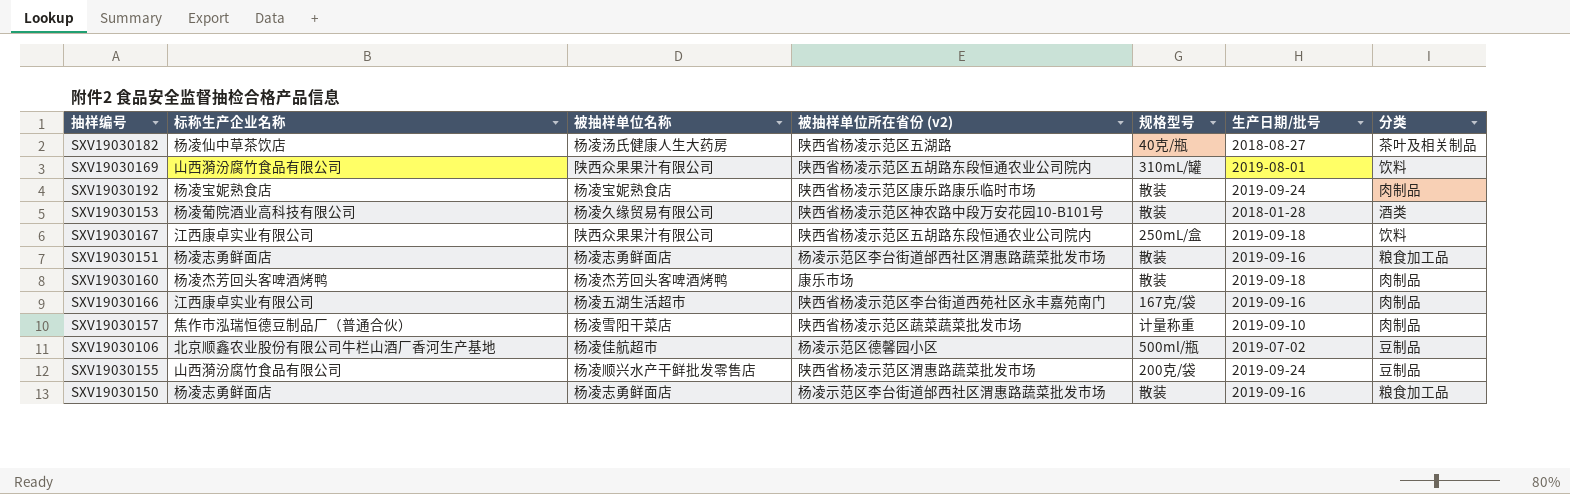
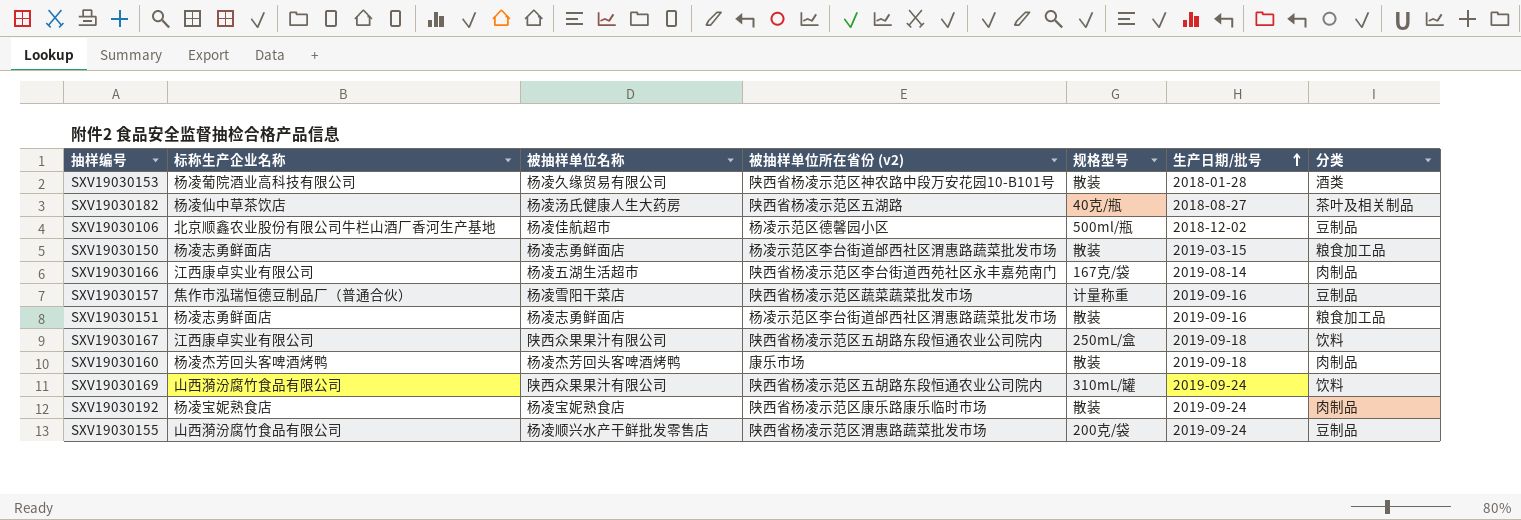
row order: none -> 生产日期/批号 ascending
SXV19030106 | 生产日期/批号: 2019-07-02 -> 2018-12-02
SXV19030150 | 生产日期/批号: 2019-09-16 -> 2019-03-15
SXV19030166 | 生产日期/批号: 2019-09-16 -> 2019-08-14
SXV19030157 | 生产日期/批号: 2019-09-10 -> 2019-09-16
SXV19030157 | 分类: 肉制品 -> 豆制品
SXV19030169 | 生产日期/批号: 2019-08-01 -> 2019-09-24

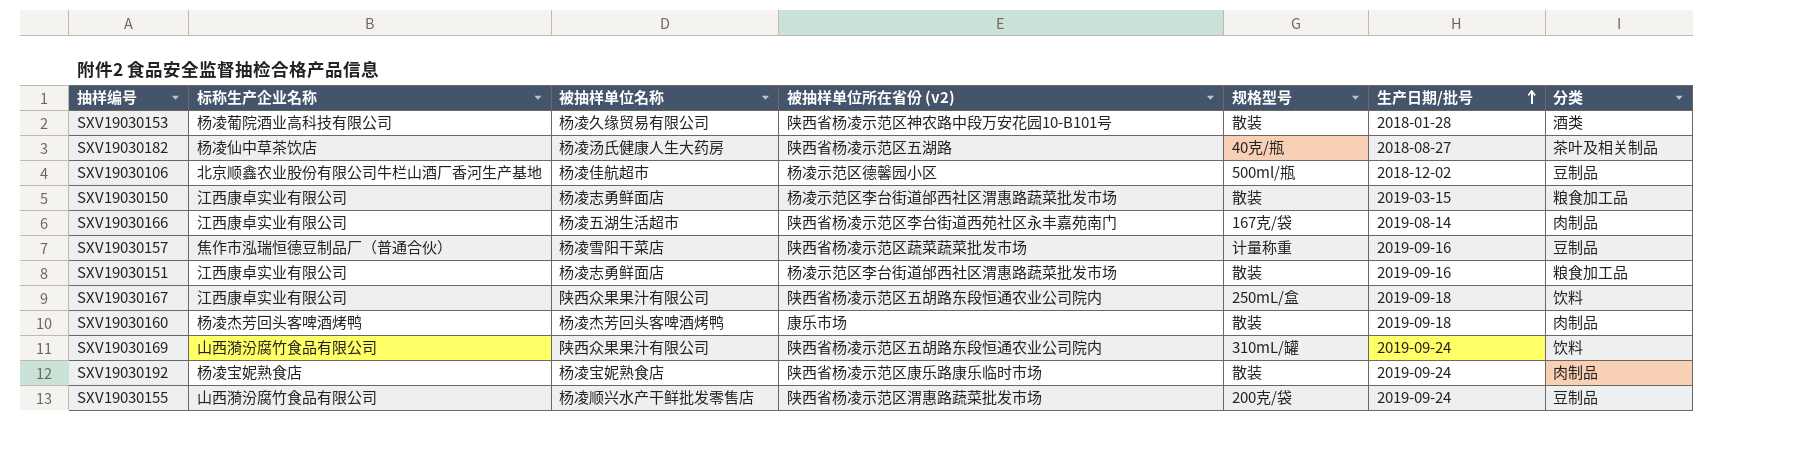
SXV19030150 | 标称生产企业名称: 杨凌志勇鲜面店 -> 江西康卓实业有限公司
SXV19030151 | 标称生产企业名称: 杨凌志勇鲜面店 -> 江西康卓实业有限公司

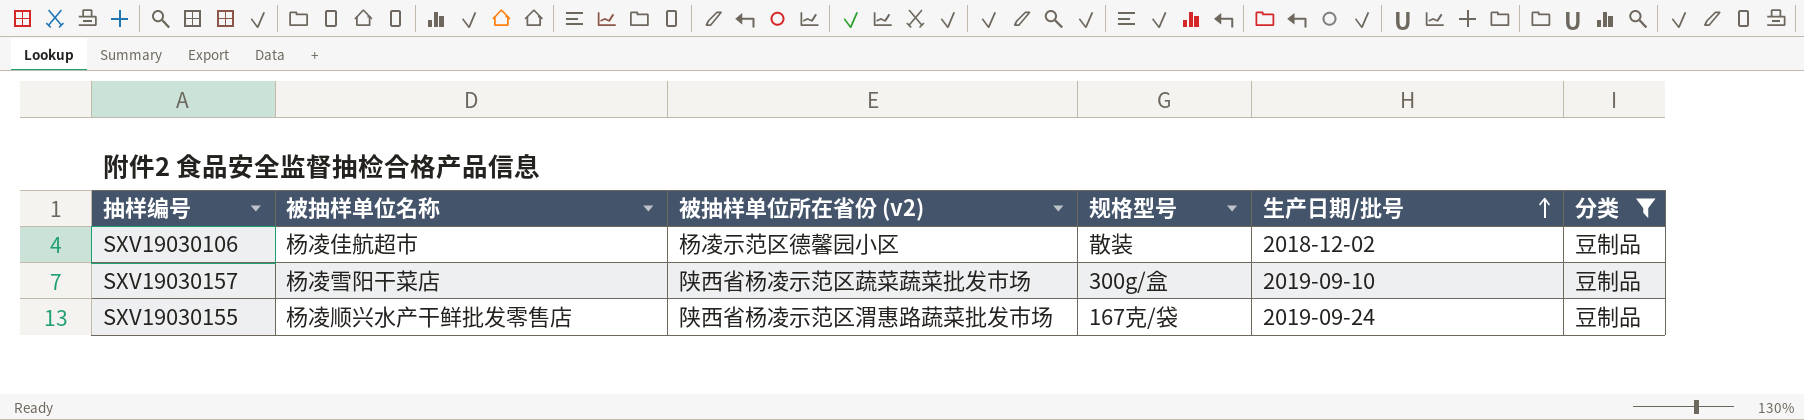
filter: none -> 分类 = 豆制品
column 标称生产企业名称 | position: 2 -> none
SXV19030106 | 规格型号: 500ml/瓶 -> 散装
SXV19030157 | 规格型号: 计量称重 -> 300g/盒
SXV19030157 | 生产日期/批号: 2019-09-16 -> 2019-09-10
SXV19030155 | 规格型号: 200克/袋 -> 167克/袋

